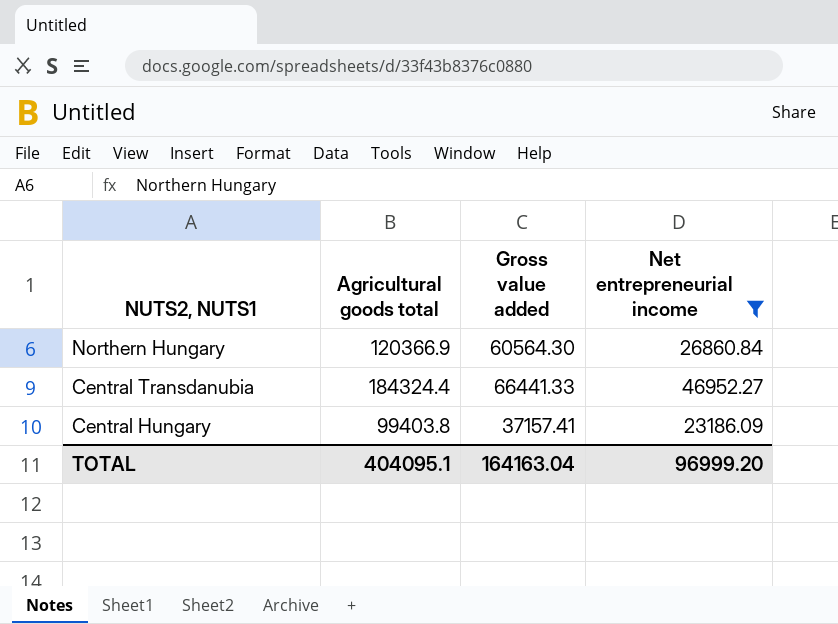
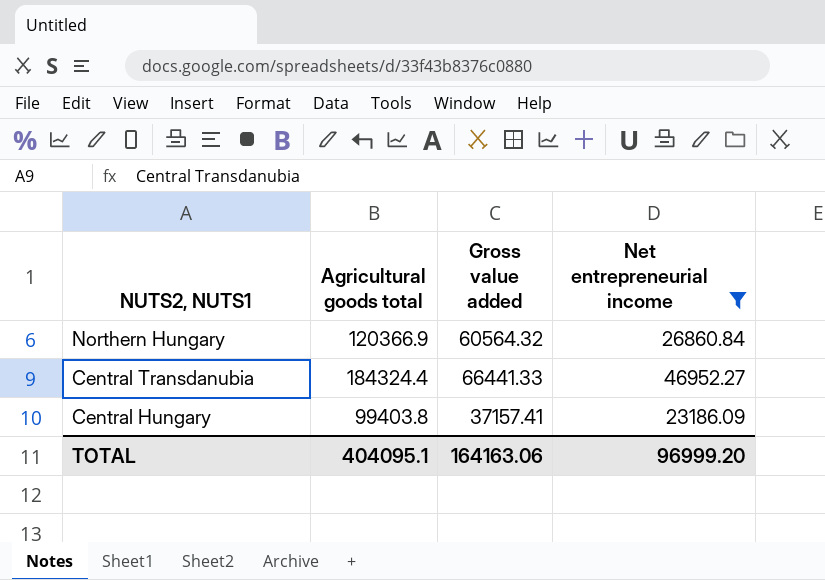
Northern Hungary | Gross value added: 60564.30 -> 60564.32
TOTAL | Gross value added: 164163.04 -> 164163.06

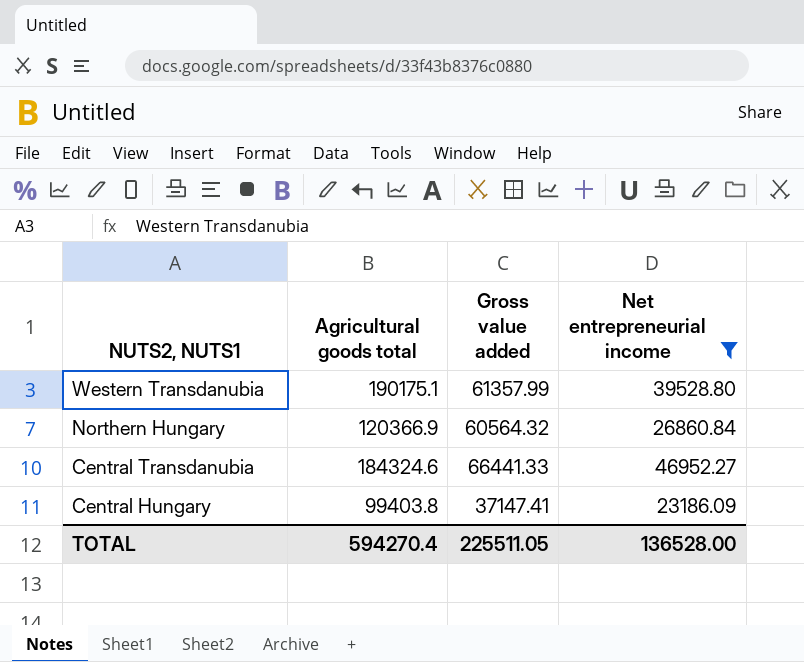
row Western Transdanubia: none -> 190175.1 | 61357.99 | 39528.80
Central Transdanubia | Agricultural goods total: 184324.4 -> 184324.6
Central Hungary | Gross value added: 37157.41 -> 37147.41
TOTAL | Agricultural goods total: 404095.1 -> 594270.4
TOTAL | Gross value added: 164163.06 -> 225511.05
TOTAL | Net entrepreneurial income: 96999.20 -> 136528.00

